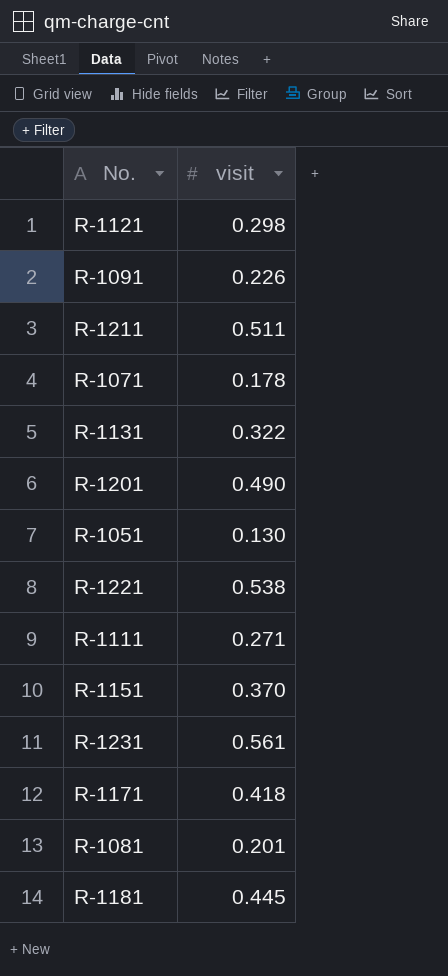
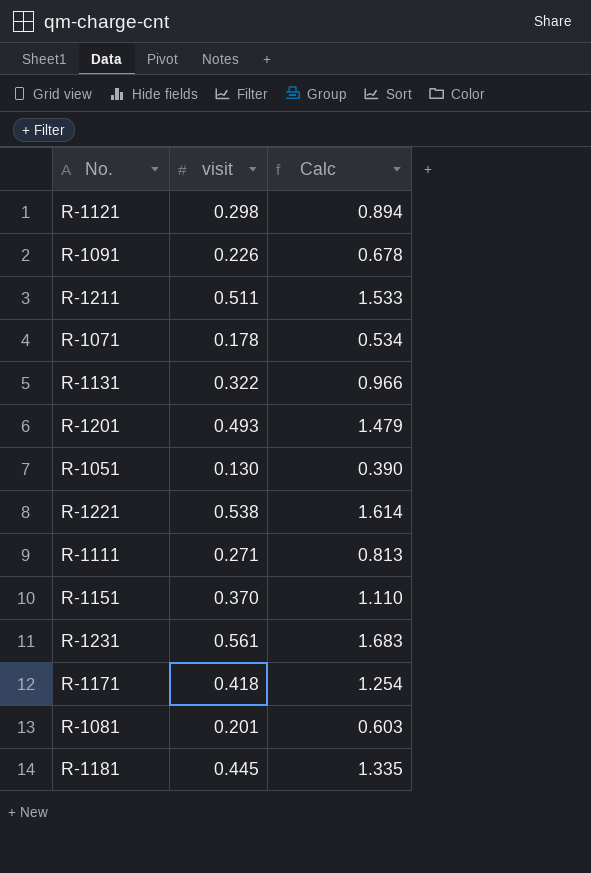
column Calc | formula: none -> [visit] * 3
R-1201 | visit: 0.490 -> 0.493

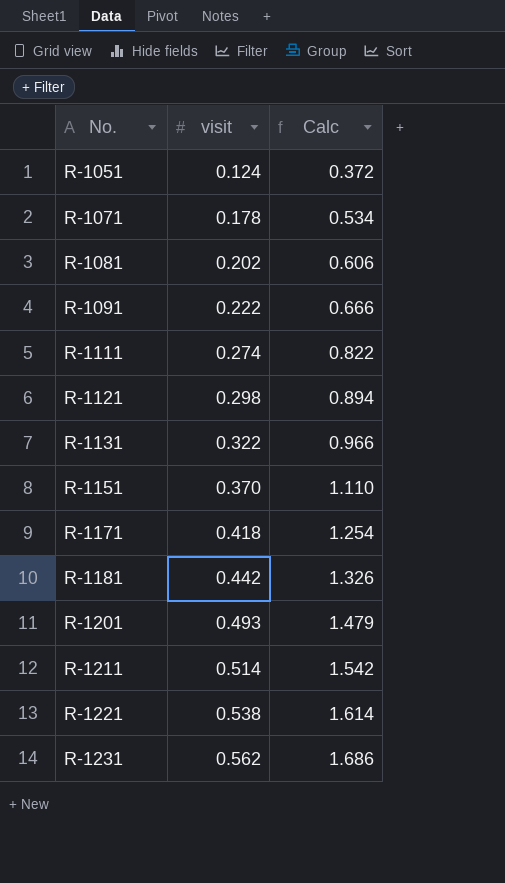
row order: none -> No. ascending
R-1051 | visit: 0.130 -> 0.124
R-1051 | Calc: 0.390 -> 0.372
R-1081 | visit: 0.201 -> 0.202
R-1081 | Calc: 0.603 -> 0.606
R-1091 | visit: 0.226 -> 0.222
R-1091 | Calc: 0.678 -> 0.666
R-1111 | visit: 0.271 -> 0.274
R-1111 | Calc: 0.813 -> 0.822
R-1181 | visit: 0.445 -> 0.442
R-1181 | Calc: 1.335 -> 1.326
R-1211 | visit: 0.511 -> 0.514
R-1211 | Calc: 1.533 -> 1.542
R-1231 | visit: 0.561 -> 0.562
R-1231 | Calc: 1.683 -> 1.686

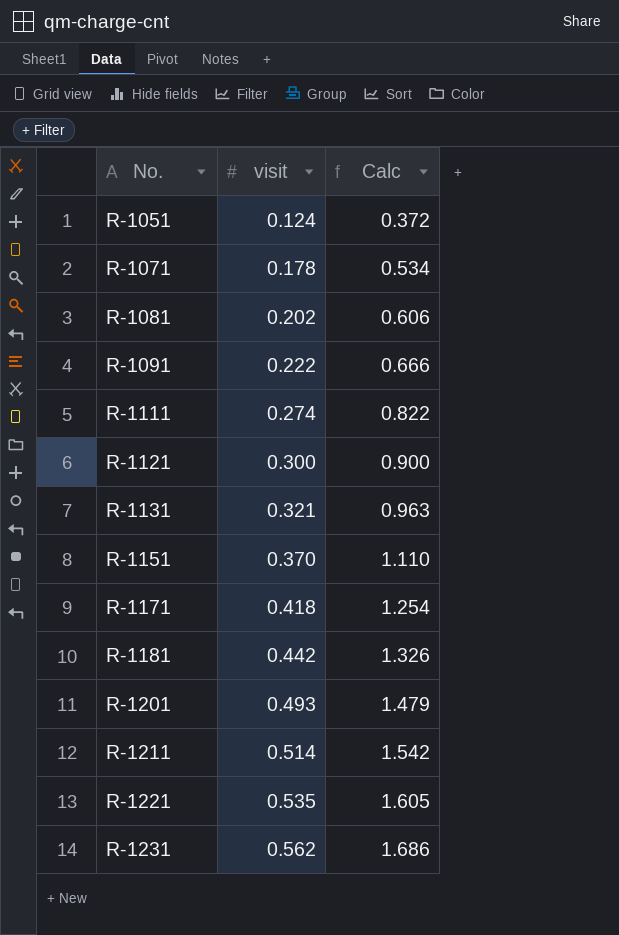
R-1121 | visit: 0.298 -> 0.300
R-1121 | Calc: 0.894 -> 0.900
R-1131 | visit: 0.322 -> 0.321
R-1131 | Calc: 0.966 -> 0.963
R-1221 | visit: 0.538 -> 0.535
R-1221 | Calc: 1.614 -> 1.605

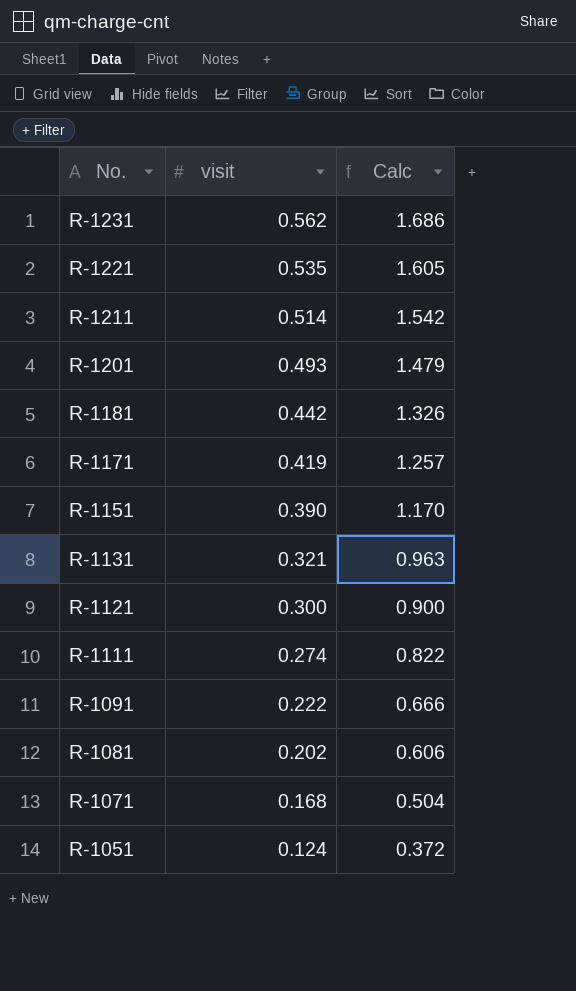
row order: No. ascending -> No. descending
R-1171 | visit: 0.418 -> 0.419
R-1171 | Calc: 1.254 -> 1.257
R-1151 | visit: 0.370 -> 0.390
R-1151 | Calc: 1.110 -> 1.170
R-1071 | visit: 0.178 -> 0.168
R-1071 | Calc: 0.534 -> 0.504

